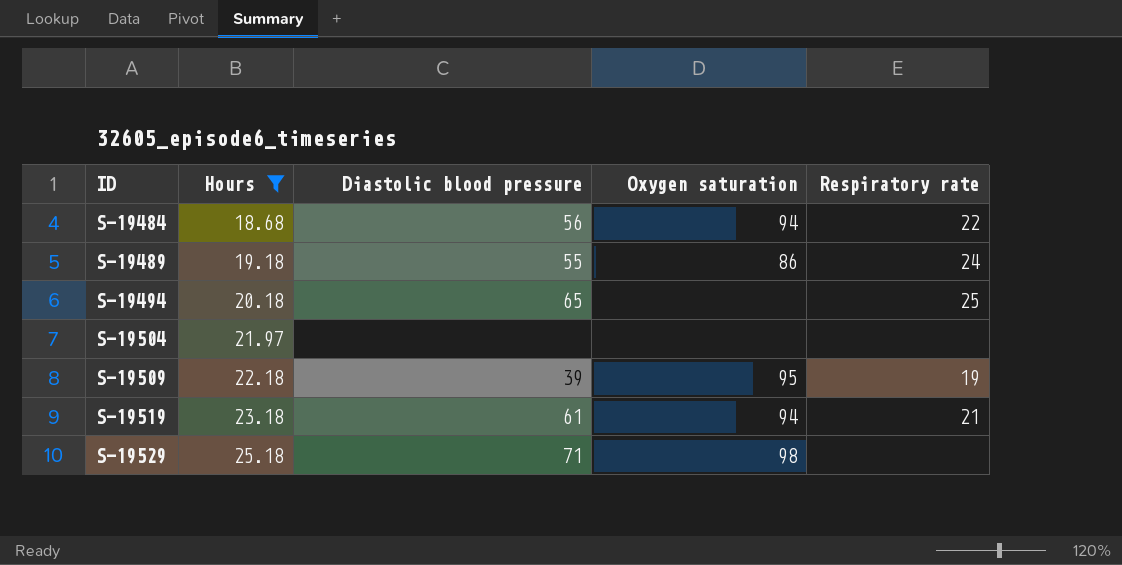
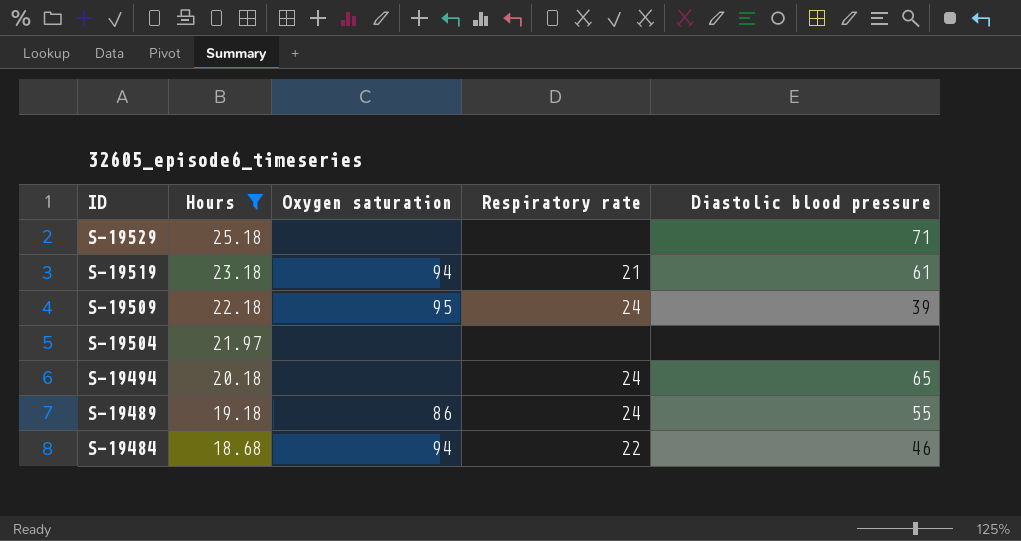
row order: ID ascending -> ID descending
column Diastolic blood pressure | position: 3 -> 5
S-19529 | Oxygen saturation: 98 -> none
S-19509 | Respiratory rate: 19 -> 24
S-19494 | Respiratory rate: 25 -> 24
S-19484 | Diastolic blood pressure: 56 -> 46

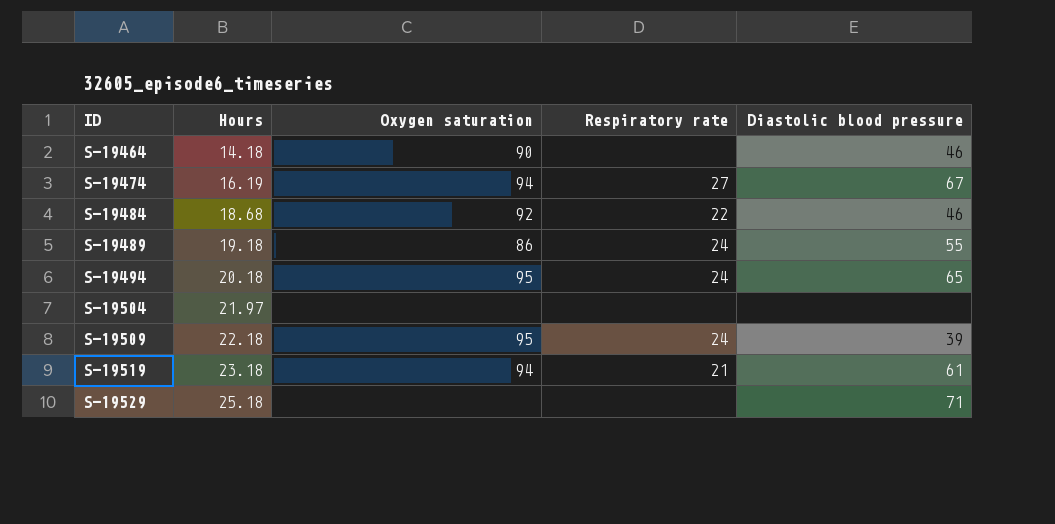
filter: Hours >= 18.68 -> none
row order: ID descending -> ID ascending
S-19484 | Oxygen saturation: 94 -> 92
S-19494 | Oxygen saturation: none -> 95

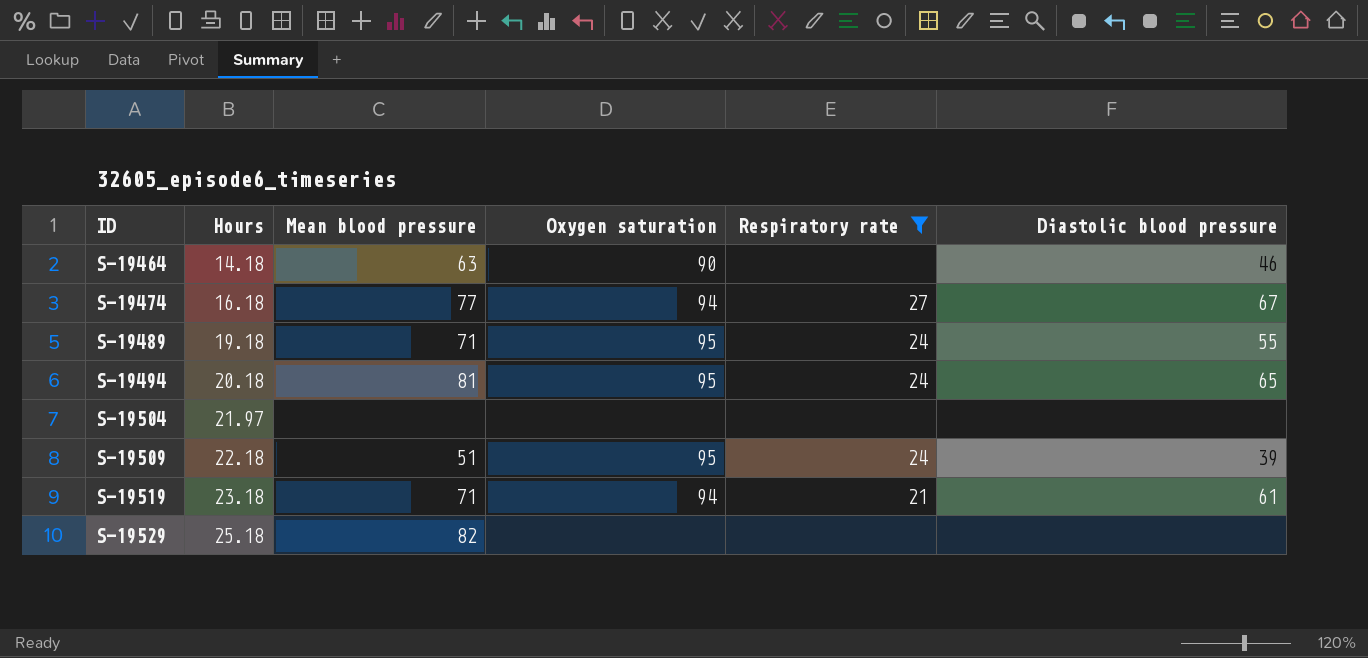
filter: none -> Respiratory rate != 22
column Mean blood pressure | position: none -> 3
S-19474 | Hours: 16.19 -> 16.18
S-19489 | Oxygen saturation: 86 -> 95
S-19529 | Diastolic blood pressure: 71 -> none

